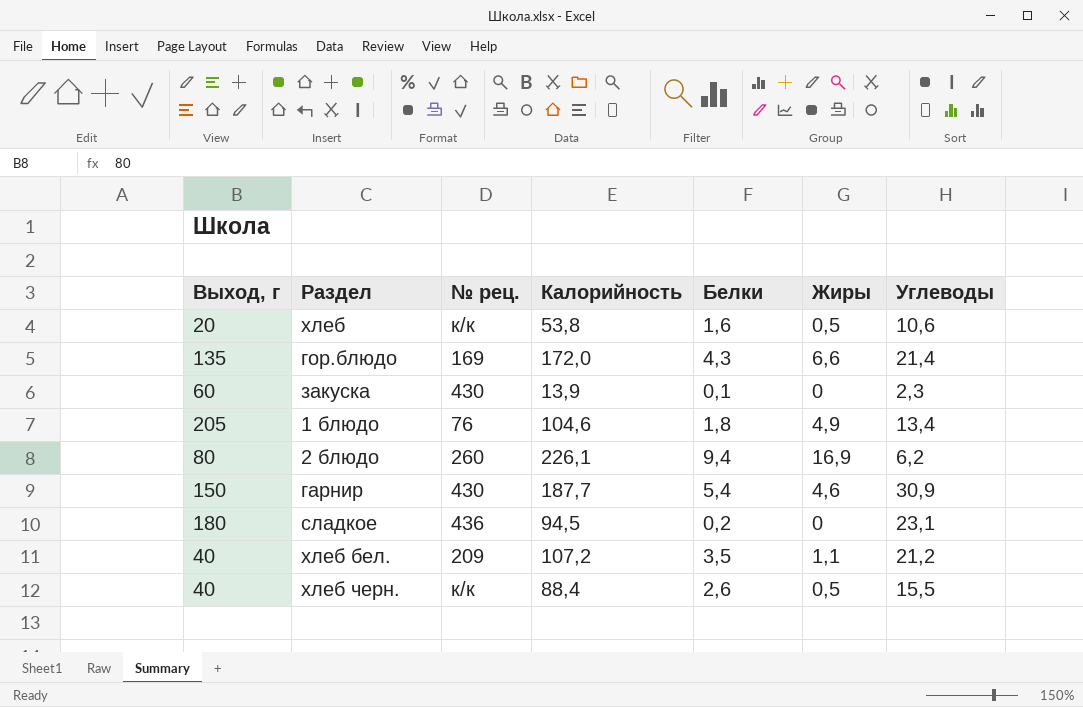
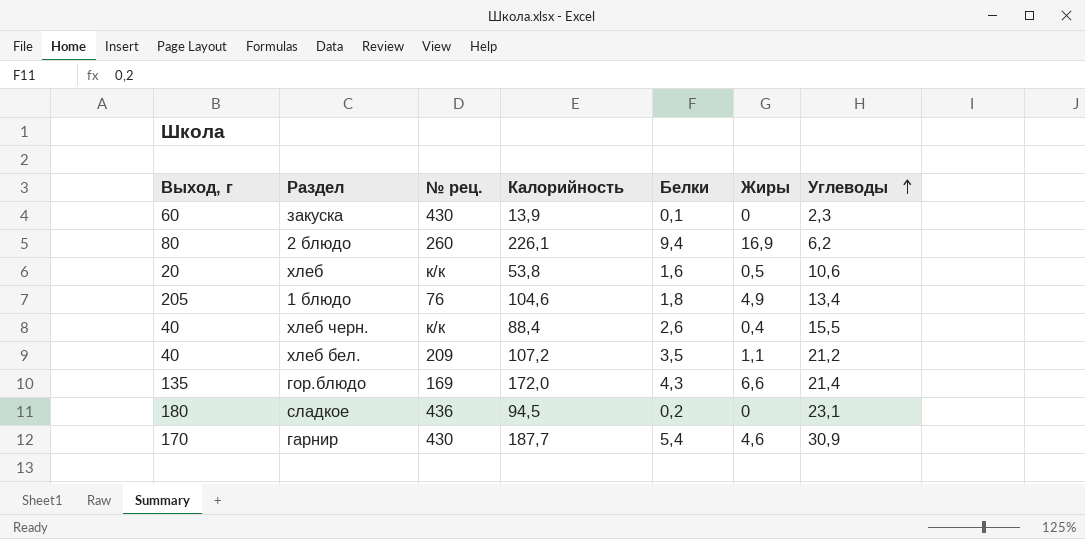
row order: none -> Углеводы ascending
хлеб черн. | Жиры: 0,5 -> 0,4
гарнир | Выход, г: 150 -> 170

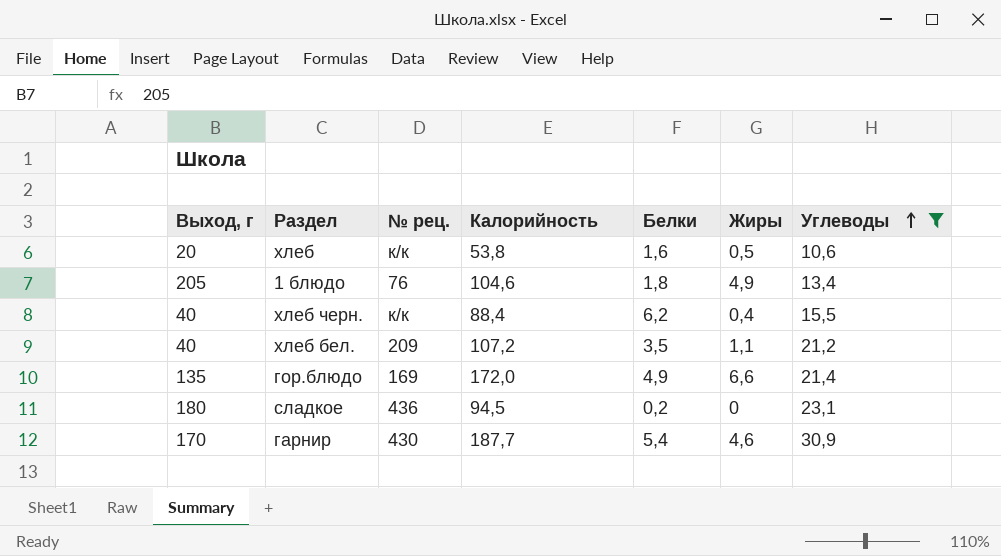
filter: none -> Углеводы >= 10,6
хлеб черн. | Белки: 2,6 -> 6,2
гор.блюдо | Белки: 4,3 -> 4,9

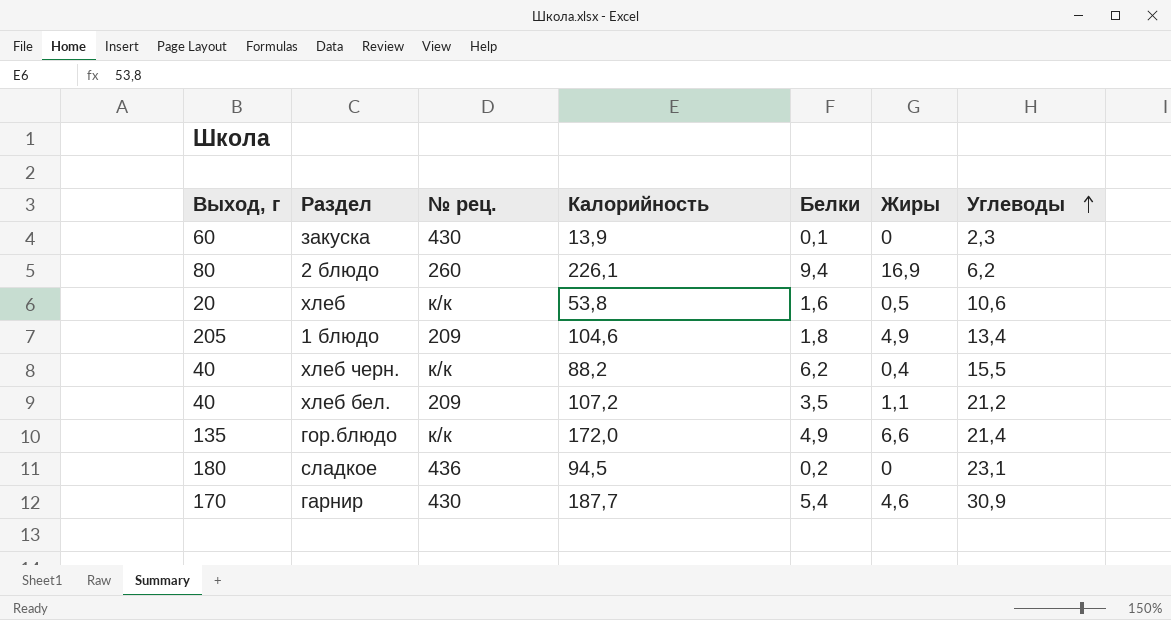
filter: Углеводы >= 10,6 -> none
1 блюдо | № рец.: 76 -> 209
хлеб черн. | Калорийность: 88,4 -> 88,2
гор.блюдо | № рец.: 169 -> к/к

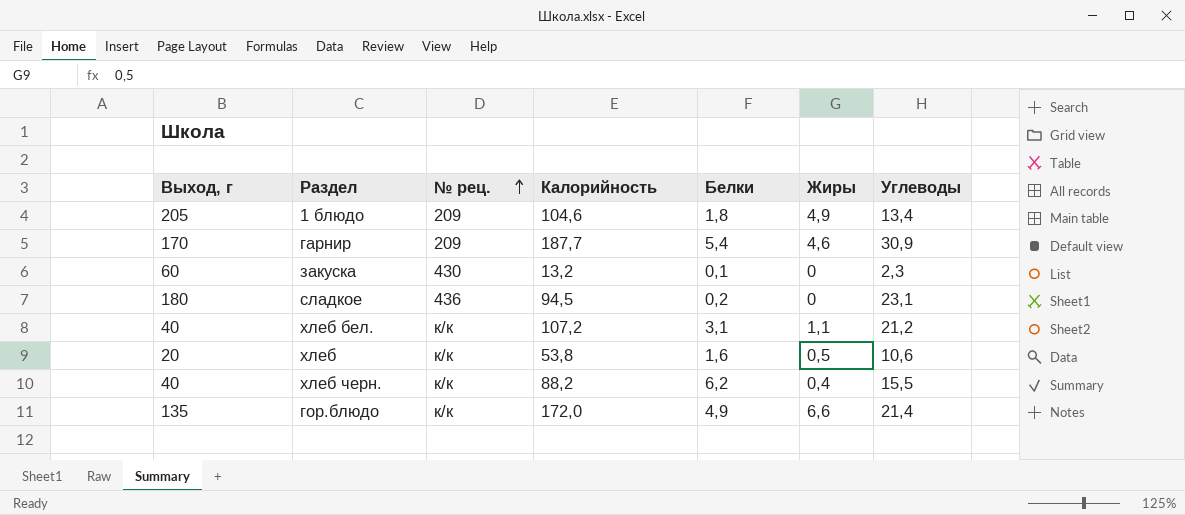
row order: Углеводы ascending -> № рец. ascending
row 2 блюдо: 80 | 260 | 226,1 | 9,4 | 16,9 | 6,2 -> none
гарнир | № рец.: 430 -> 209
закуска | Калорийность: 13,9 -> 13,2
хлеб бел. | № рец.: 209 -> к/к
хлеб бел. | Белки: 3,5 -> 3,1

